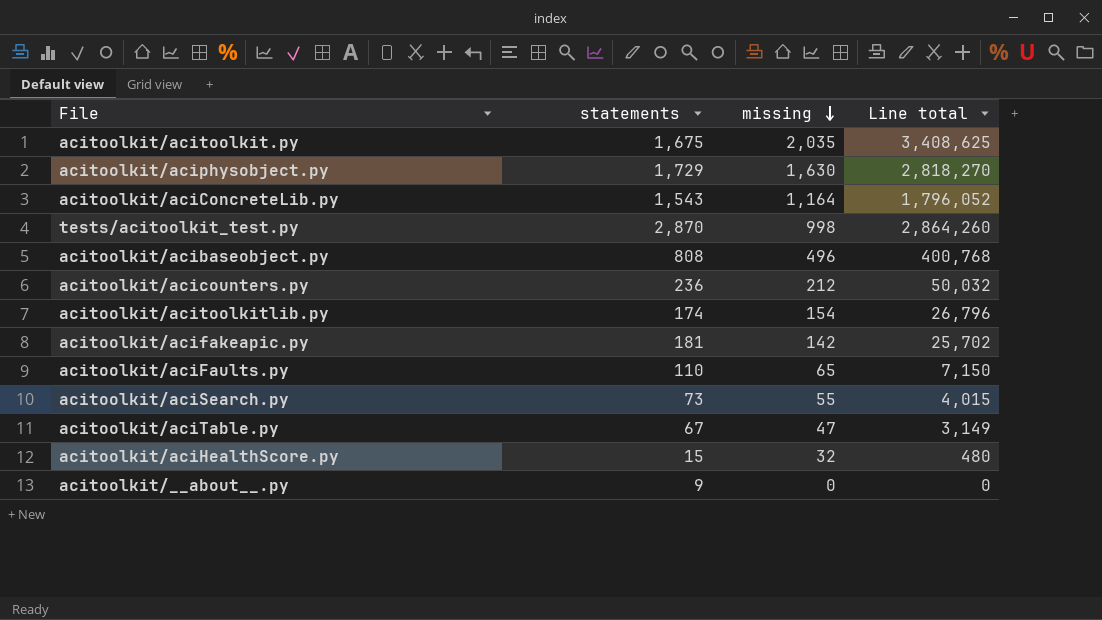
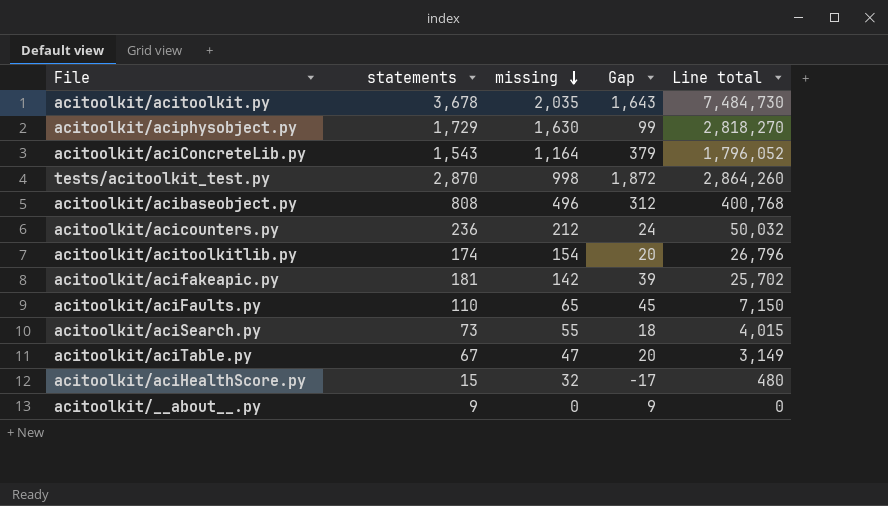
column Gap | formula: none -> [statements] - [missing]
acitoolkit/acitoolkit.py | statements: 1,675 -> 3,678
acitoolkit/acitoolkit.py | Line total: 3,408,625 -> 7,484,730

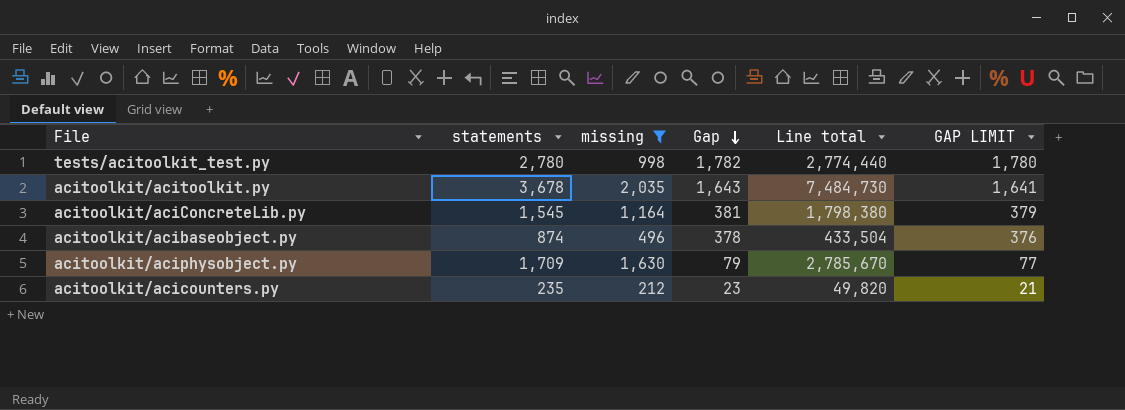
filter: none -> missing >= 212
row order: missing descending -> Gap descending
column GAP LIMIT | formula: none -> [Gap] - 2
tests/acitoolkit_test.py | statements: 2,870 -> 2,780
tests/acitoolkit_test.py | Gap: 1,872 -> 1,782
tests/acitoolkit_test.py | Line total: 2,864,260 -> 2,774,440
acitoolkit/aciConcreteLib.py | statements: 1,543 -> 1,545
acitoolkit/aciConcreteLib.py | Gap: 379 -> 381
acitoolkit/aciConcreteLib.py | Line total: 1,796,052 -> 1,798,380
acitoolkit/acibaseobject.py | statements: 808 -> 874
acitoolkit/acibaseobject.py | Gap: 312 -> 378
acitoolkit/acibaseobject.py | Line total: 400,768 -> 433,504
acitoolkit/aciphysobject.py | statements: 1,729 -> 1,709
acitoolkit/aciphysobject.py | Gap: 99 -> 79
acitoolkit/aciphysobject.py | Line total: 2,818,270 -> 2,785,670
acitoolkit/acicounters.py | statements: 236 -> 235
acitoolkit/acicounters.py | Gap: 24 -> 23
acitoolkit/acicounters.py | Line total: 50,032 -> 49,820

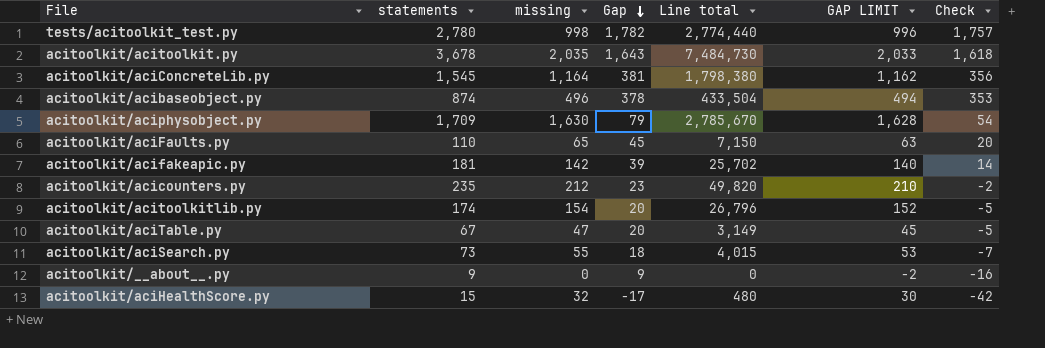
filter: missing >= 212 -> none
column GAP LIMIT | formula: [Gap] - 2 -> [missing] - 2
column Check | formula: none -> [Gap] - 25

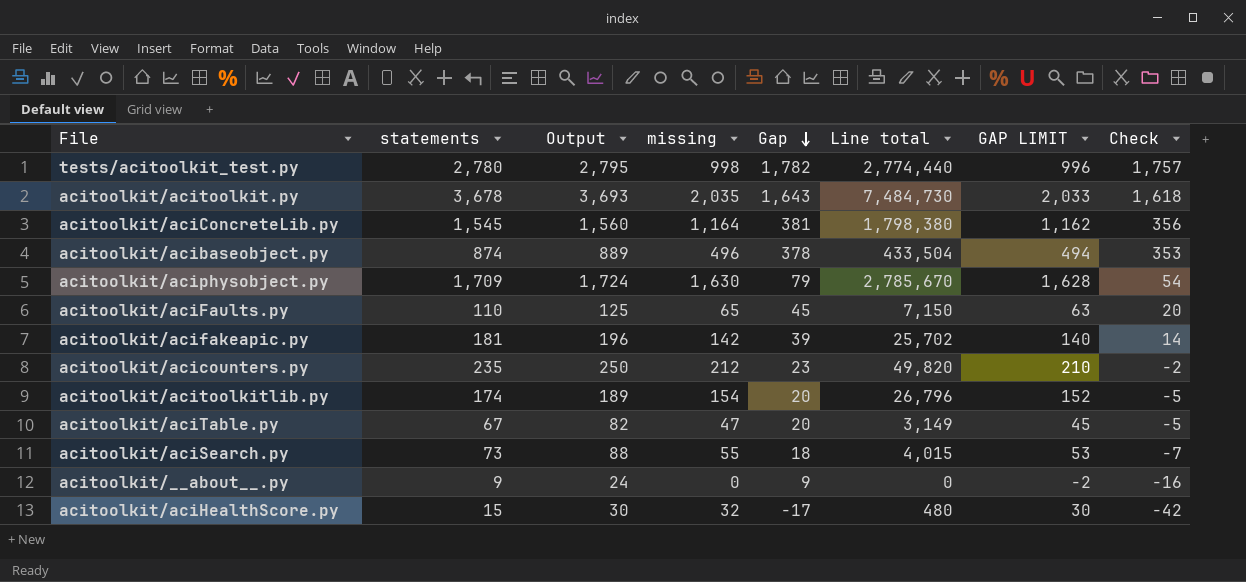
column Output | formula: none -> [statements] + 15

